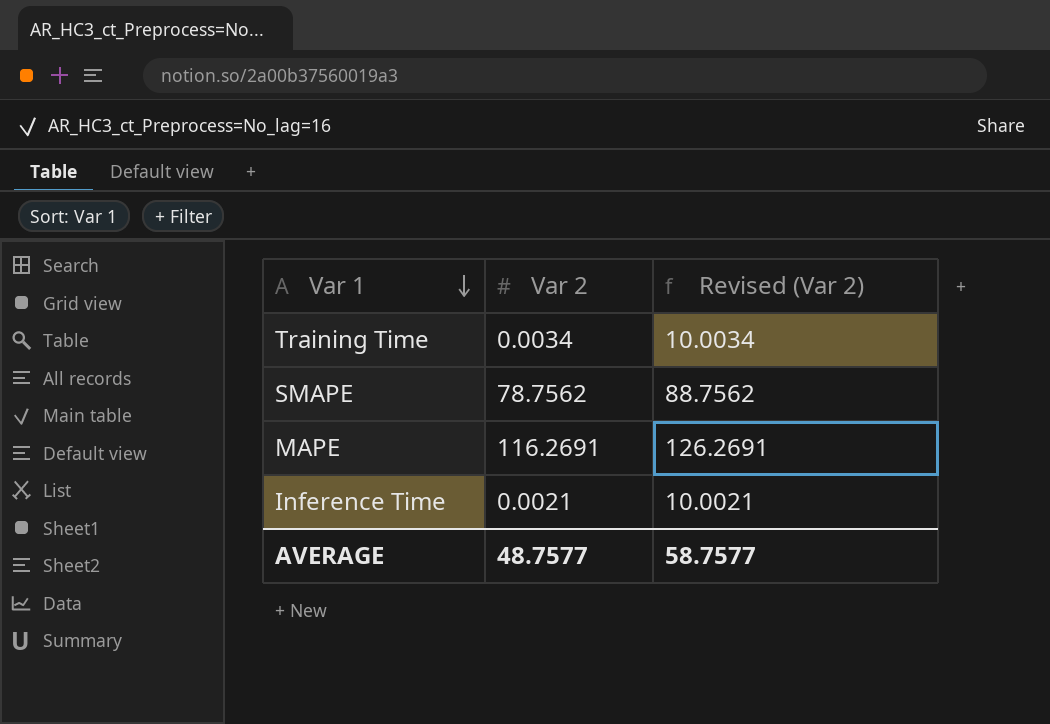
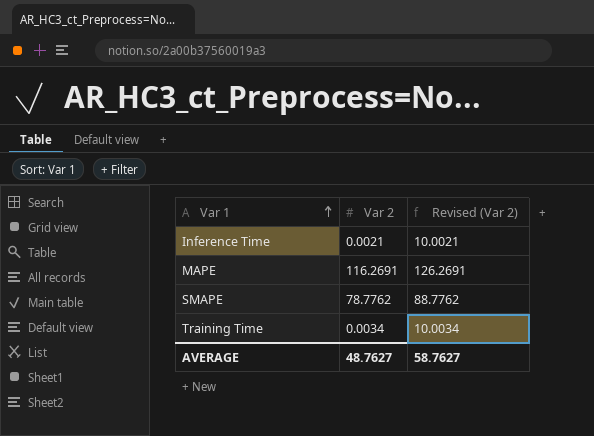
row order: Var 1 descending -> Var 1 ascending
SMAPE | Var 2: 78.7562 -> 78.7762
SMAPE | Revised (Var 2): 88.7562 -> 88.7762
AVERAGE | Var 2: 48.7577 -> 48.7627
AVERAGE | Revised (Var 2): 58.7577 -> 58.7627

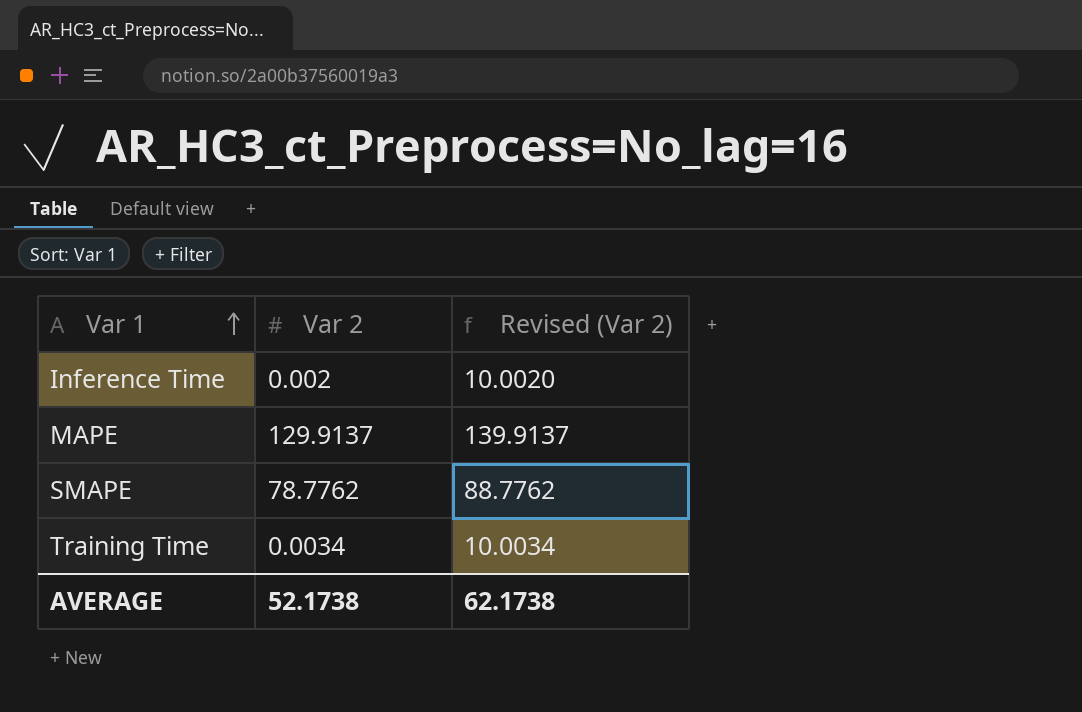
Inference Time | Var 2: 0.0021 -> 0.002
Inference Time | Revised (Var 2): 10.0021 -> 10.0020
MAPE | Var 2: 116.2691 -> 129.9137
MAPE | Revised (Var 2): 126.2691 -> 139.9137
AVERAGE | Var 2: 48.7627 -> 52.1738
AVERAGE | Revised (Var 2): 58.7627 -> 62.1738

